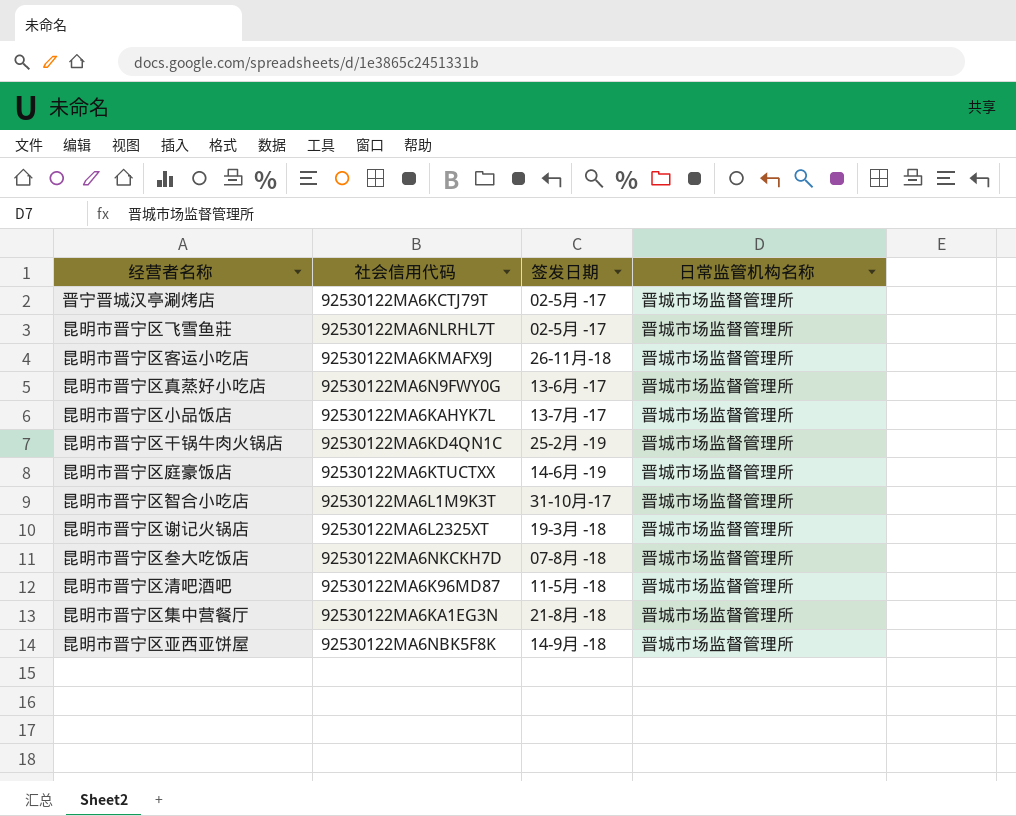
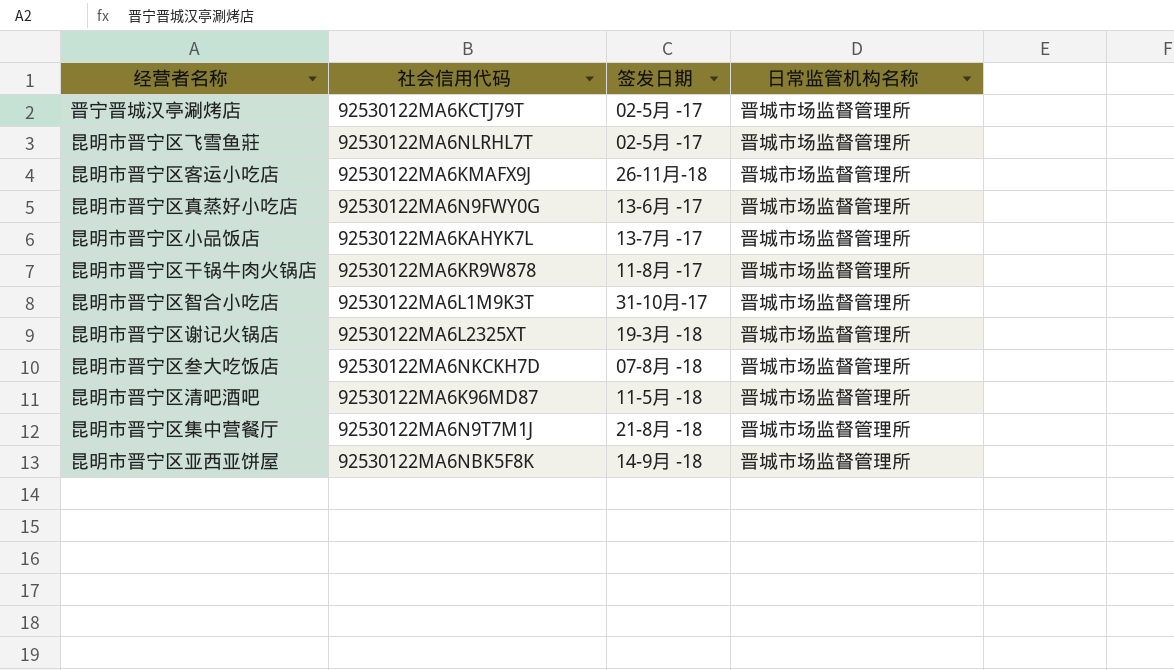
row 昆明市晋宁区庭豪饭店: 92530122MA6KTUCTXX | 14-6月 -19 | 晋城市场监督管理所 -> none
昆明市晋宁区干锅牛肉火锅店 | 社会信用代码: 92530122MA6KD4QN1C -> 92530122MA6KR9W878
昆明市晋宁区干锅牛肉火锅店 | 签发日期: 25-2月 -19 -> 11-8月 -17
昆明市晋宁区集中营餐厅 | 社会信用代码: 92530122MA6KA1EG3N -> 92530122MA6N9T7M1J

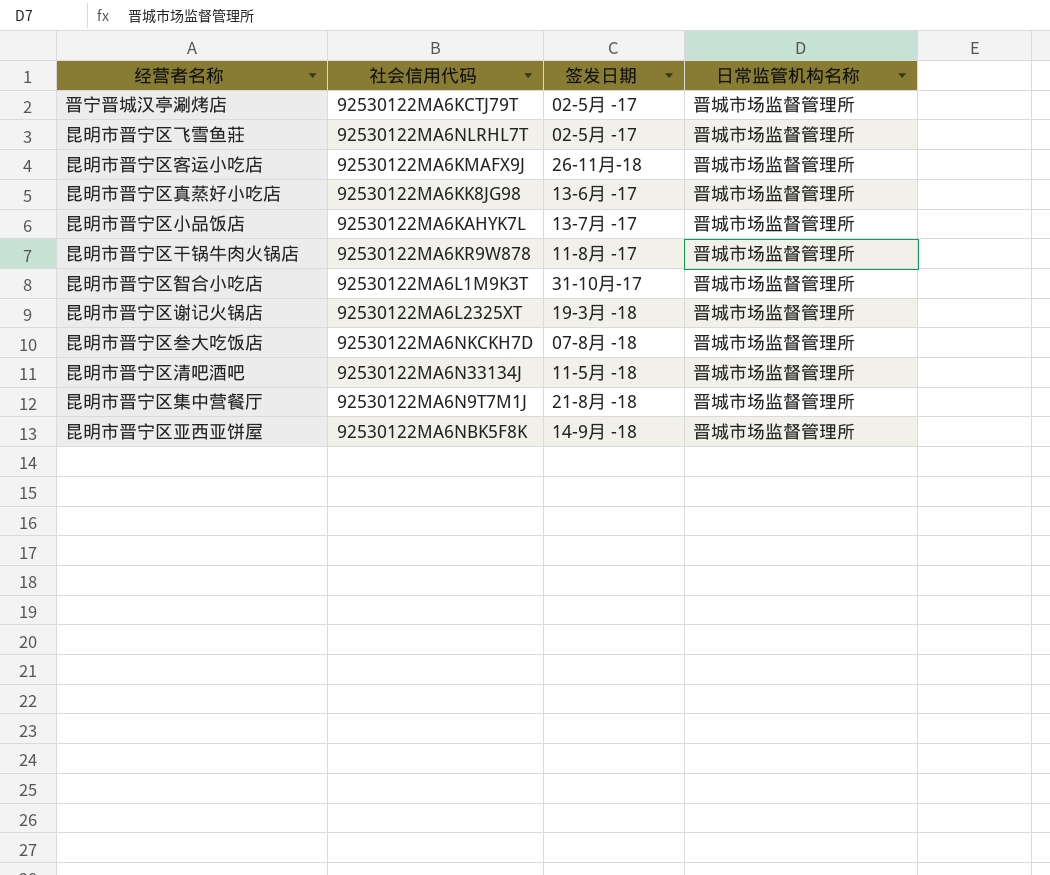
昆明市晋宁区真蒸好小吃店 | 社会信用代码: 92530122MA6N9FWY0G -> 92530122MA6KK8JG98
昆明市晋宁区清吧酒吧 | 社会信用代码: 92530122MA6K96MD87 -> 92530122MA6N33134J

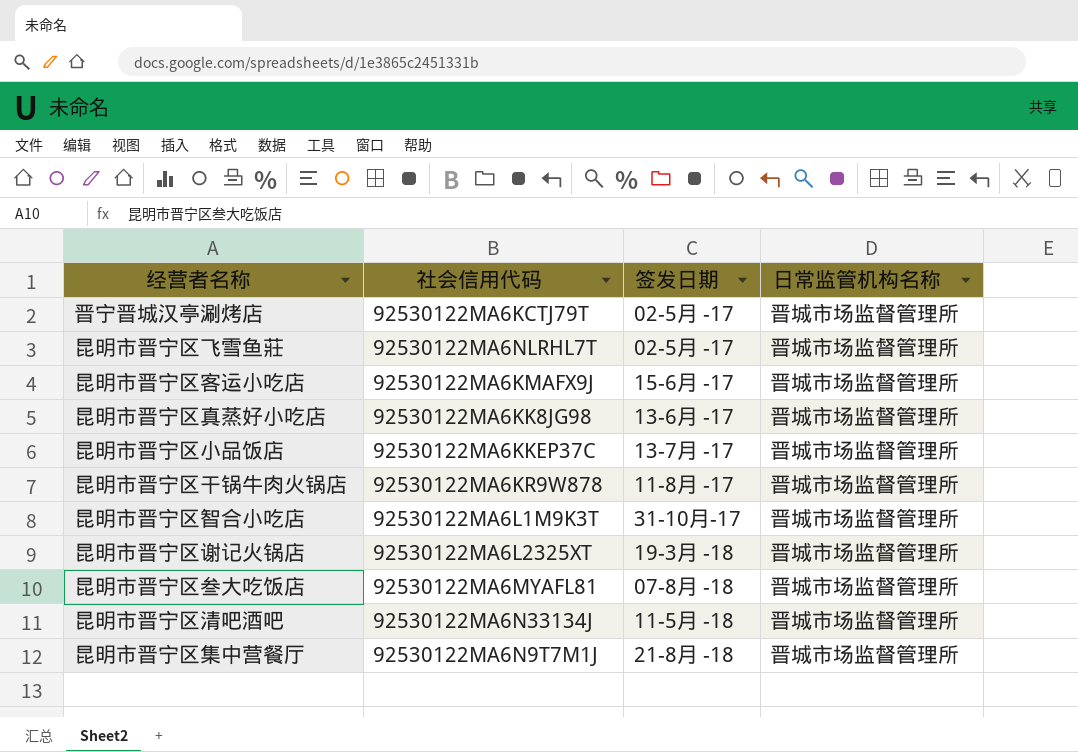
row 昆明市晋宁区亚西亚饼屋: 92530122MA6NBK5F8K | 14-9月 -18 | 晋城市场监督管理所 -> none
昆明市晋宁区客运小吃店 | 签发日期: 26-11月-18 -> 15-6月 -17
昆明市晋宁区小品饭店 | 社会信用代码: 92530122MA6KAHYK7L -> 92530122MA6KKEP37C
昆明市晋宁区叁大吃饭店 | 社会信用代码: 92530122MA6NKCKH7D -> 92530122MA6MYAFL81

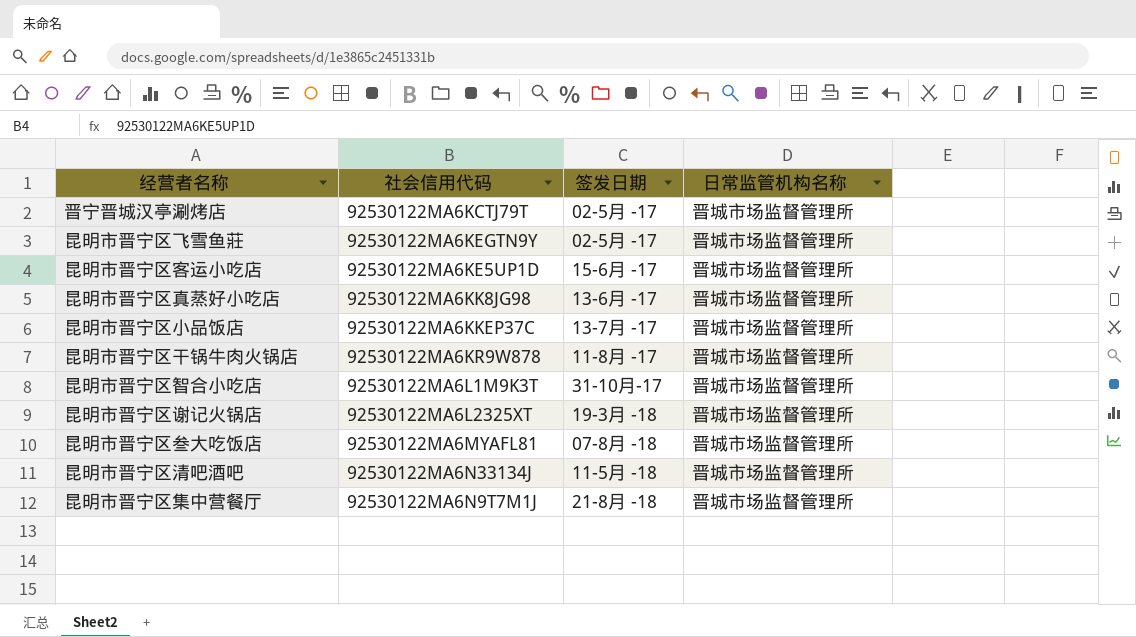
昆明市晋宁区飞雪鱼莊 | 社会信用代码: 92530122MA6NLRHL7T -> 92530122MA6KEGTN9Y
昆明市晋宁区客运小吃店 | 社会信用代码: 92530122MA6KMAFX9J -> 92530122MA6KE5UP1D

